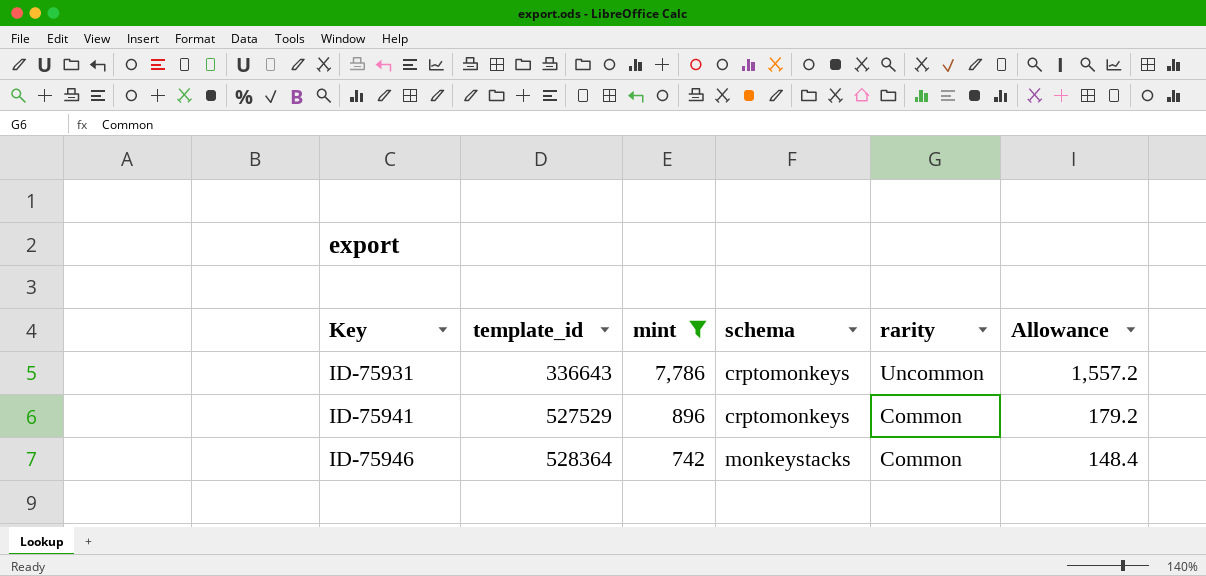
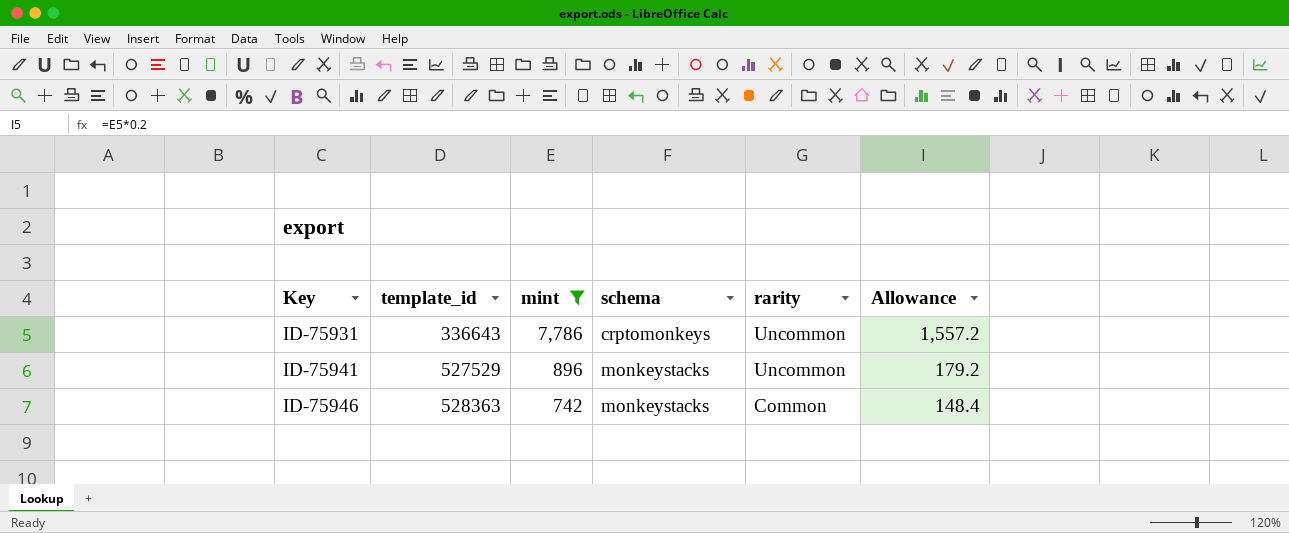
ID-75941 | schema: crptomonkeys -> monkeystacks
ID-75941 | rarity: Common -> Uncommon
ID-75946 | template_id: 528364 -> 528363

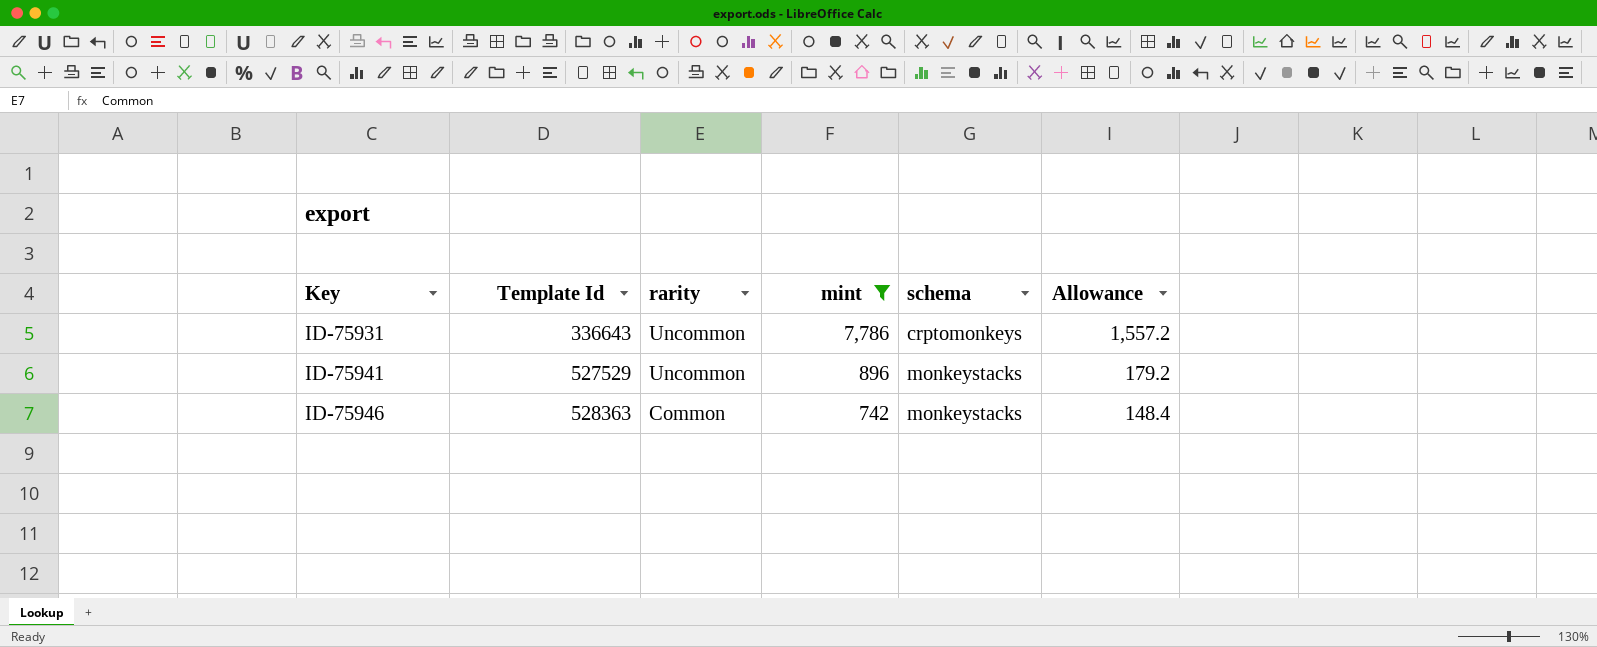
column name: template_id -> Template Id
column rarity | position: 5 -> 3

